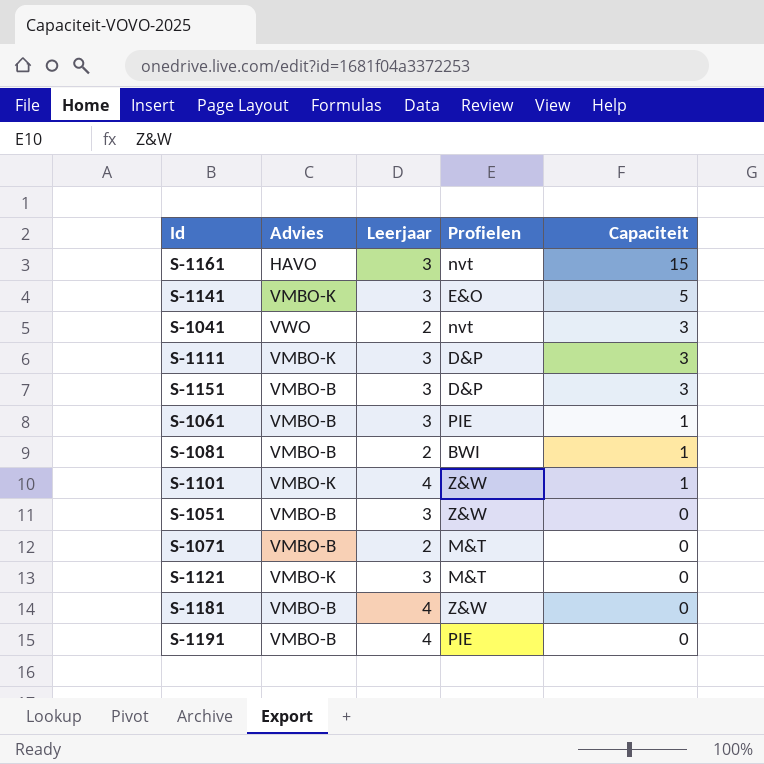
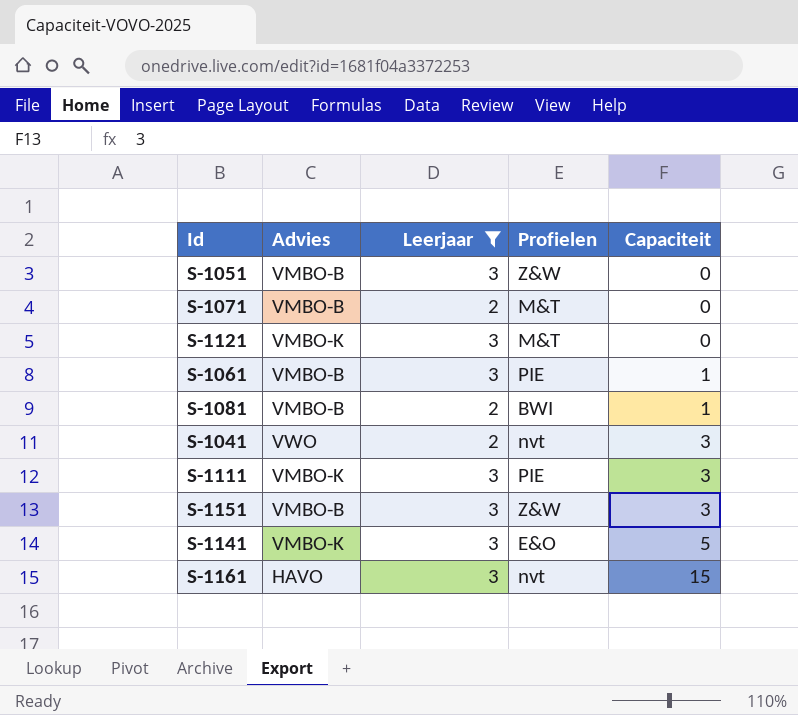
filter: none -> Leerjaar != 4
row order: Capaciteit descending -> Capaciteit ascending
S-1111 | Profielen: D&P -> PIE
S-1151 | Profielen: D&P -> Z&W

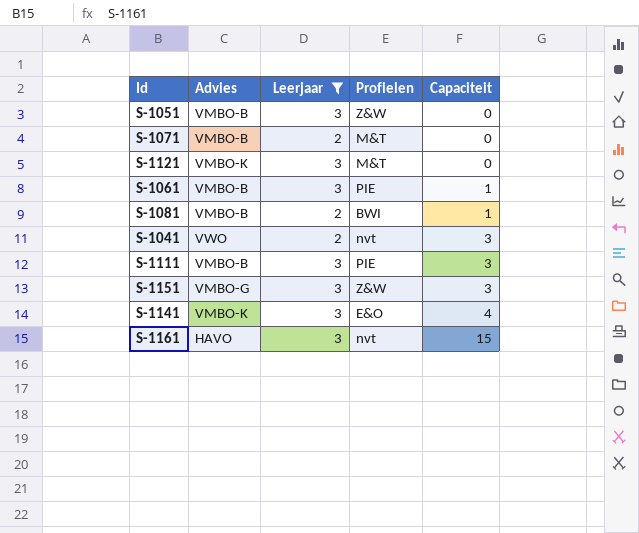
S-1111 | Advies: VMBO-K -> VMBO-B
S-1151 | Advies: VMBO-B -> VMBO-G
S-1141 | Capaciteit: 5 -> 4

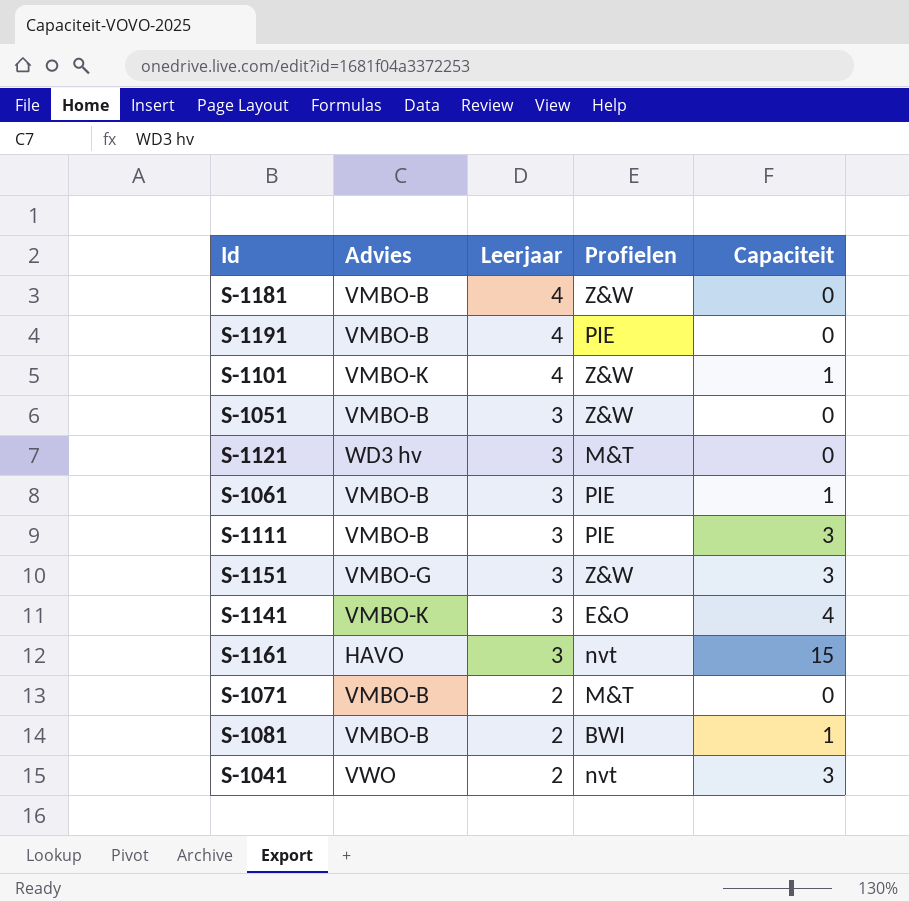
filter: Leerjaar != 4 -> none
row order: Capaciteit ascending -> Leerjaar descending
S-1121 | Advies: VMBO-K -> WD3 hv

